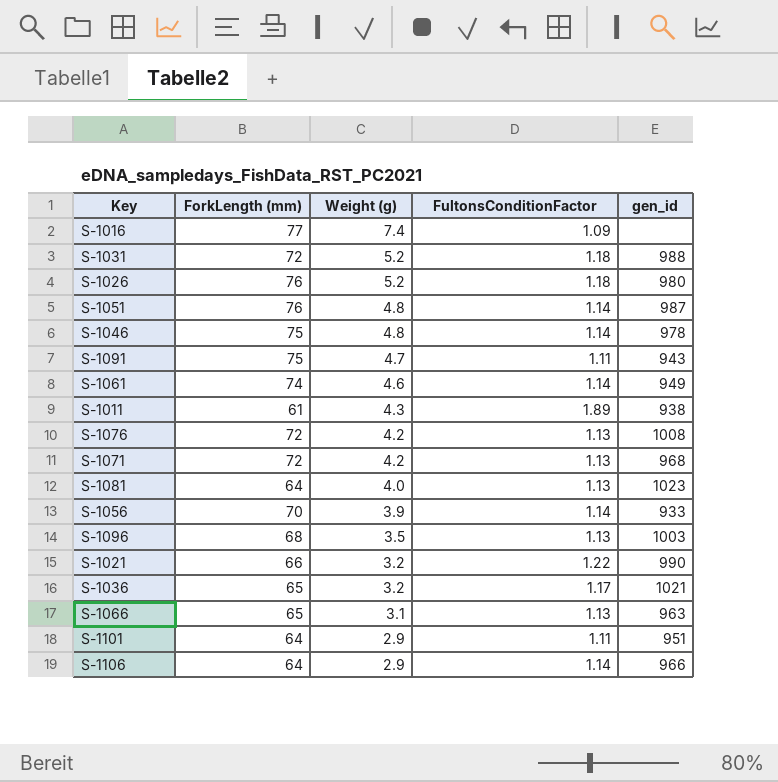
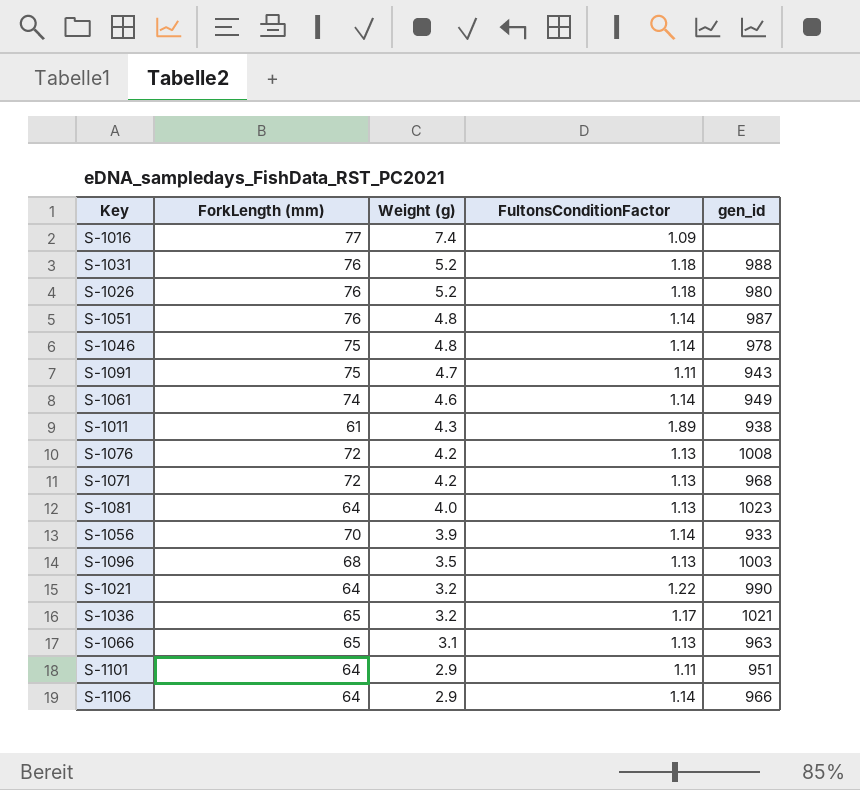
S-1031 | ForkLength (mm): 72 -> 76
S-1021 | ForkLength (mm): 66 -> 64

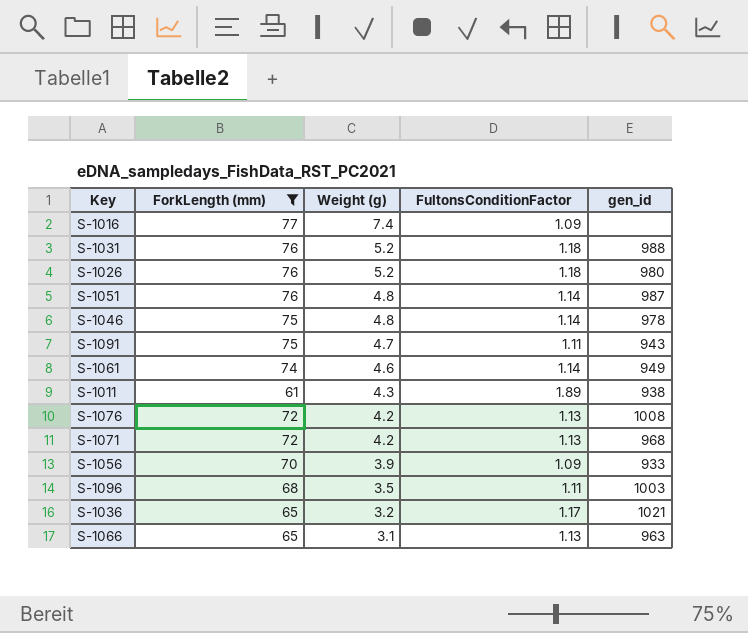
filter: none -> ForkLength (mm) != 64
S-1056 | FultonsConditionFactor: 1.14 -> 1.09
S-1096 | FultonsConditionFactor: 1.13 -> 1.11

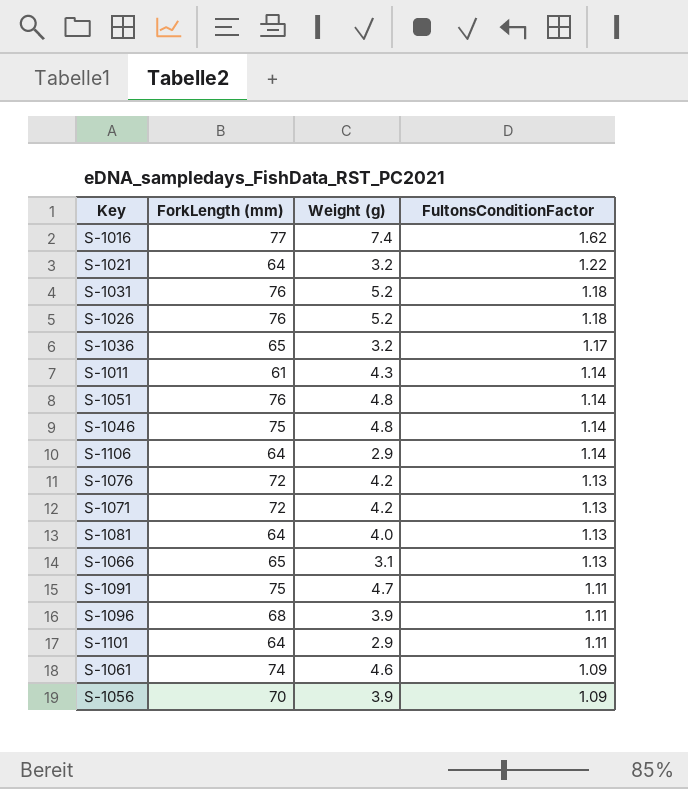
filter: ForkLength (mm) != 64 -> none
row order: Weight (g) descending -> FultonsConditionFactor descending
column gen_id | position: 5 -> none
S-1016 | FultonsConditionFactor: 1.09 -> 1.62
S-1011 | FultonsConditionFactor: 1.89 -> 1.14
S-1096 | Weight (g): 3.5 -> 3.9
S-1061 | FultonsConditionFactor: 1.14 -> 1.09

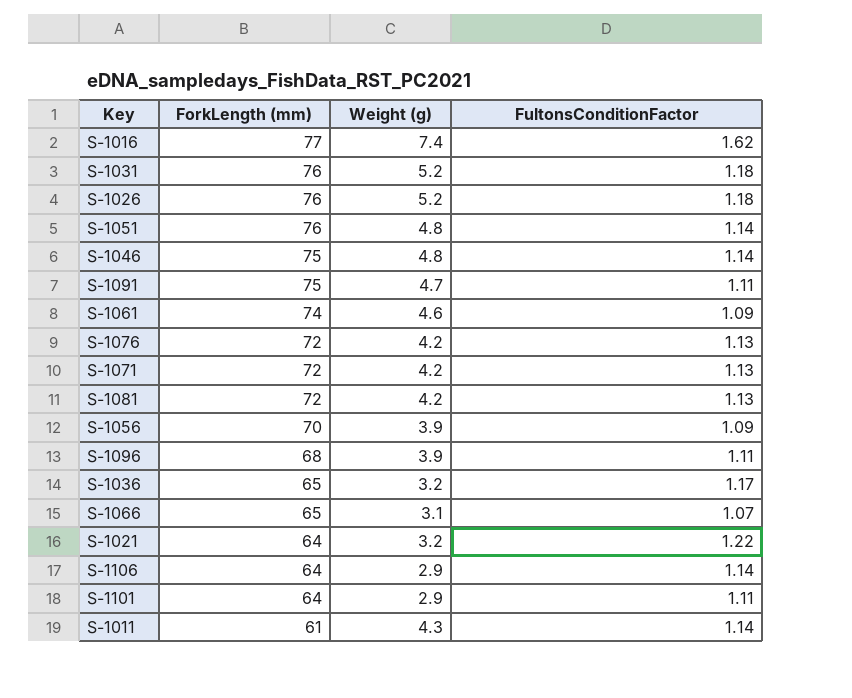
row order: FultonsConditionFactor descending -> ForkLength (mm) descending
S-1081 | ForkLength (mm): 64 -> 72
S-1081 | Weight (g): 4.0 -> 4.2
S-1066 | FultonsConditionFactor: 1.13 -> 1.07

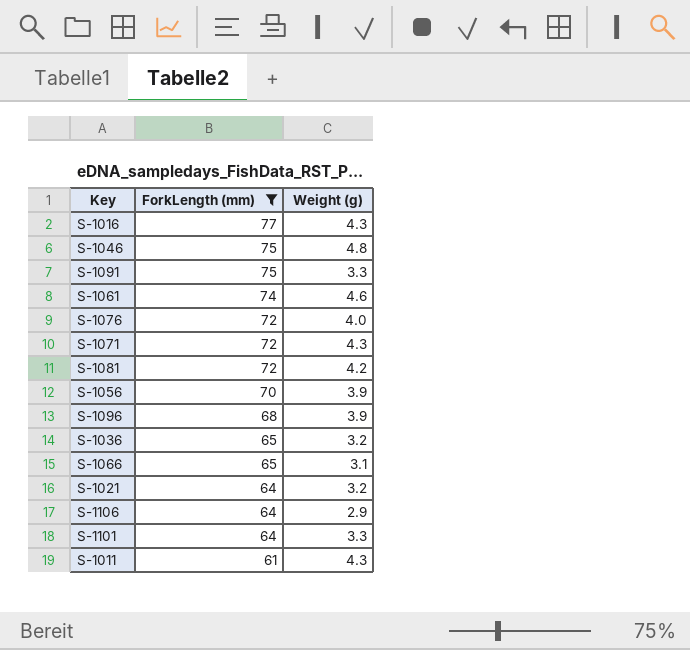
filter: none -> ForkLength (mm) != 76
column FultonsConditionFactor | position: 4 -> none
S-1016 | Weight (g): 7.4 -> 4.3
S-1091 | Weight (g): 4.7 -> 3.3
S-1076 | Weight (g): 4.2 -> 4.0
S-1071 | Weight (g): 4.2 -> 4.3
S-1101 | Weight (g): 2.9 -> 3.3

